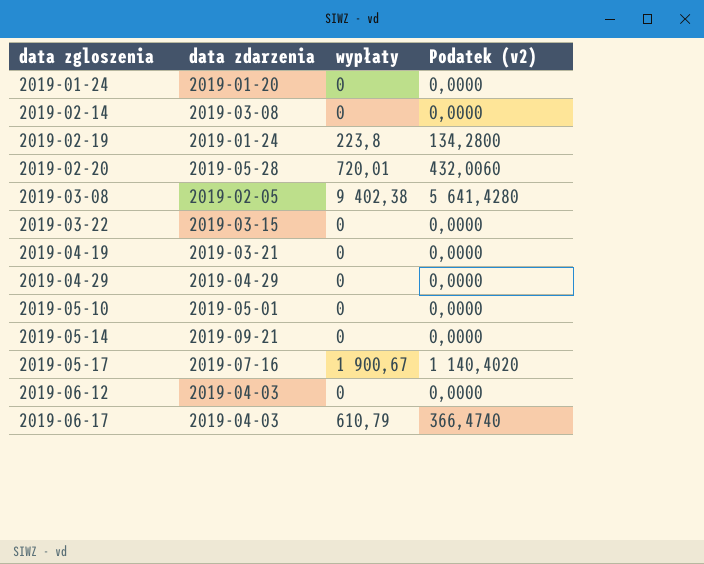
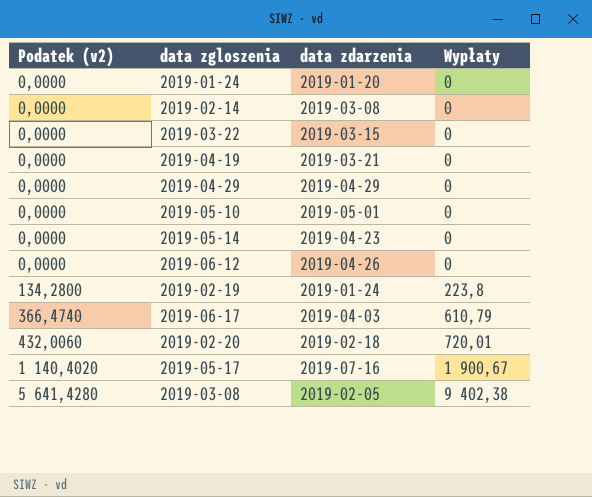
row order: data zgloszenia ascending -> Podatek (v2) ascending
column Podatek (v2) | position: 4 -> 1
column name: wypłaty -> Wypłaty
2019-05-14 | data zdarzenia: 2019-09-21 -> 2019-04-23
2019-06-12 | data zdarzenia: 2019-04-03 -> 2019-04-26
2019-02-20 | data zdarzenia: 2019-05-28 -> 2019-02-18

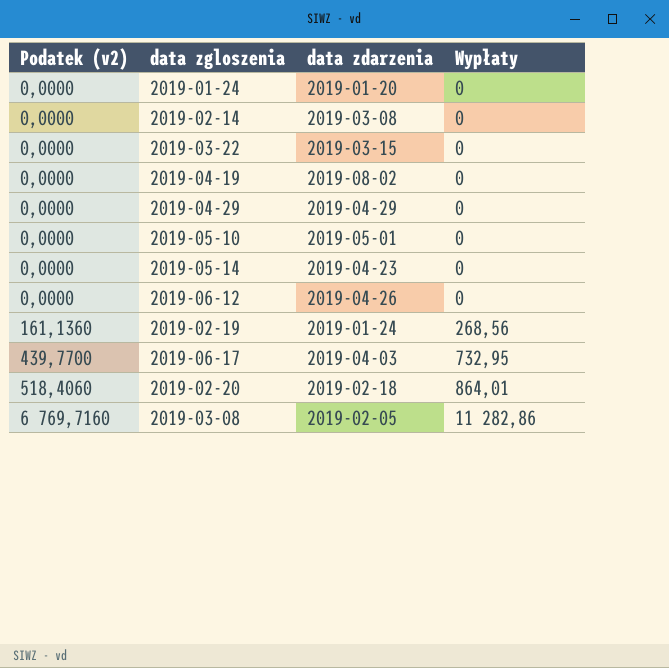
row 2019-05-17: 1 140,4020 | 2019-07-16 | 1 900,67 -> none
2019-04-19 | data zdarzenia: 2019-03-21 -> 2019-08-02
2019-02-19 | Podatek (v2): 134,2800 -> 161,1360
2019-02-19 | Wypłaty: 223,8 -> 268,56
2019-06-17 | Podatek (v2): 366,4740 -> 439,7700
2019-06-17 | Wypłaty: 610,79 -> 732,95
2019-02-20 | Podatek (v2): 432,0060 -> 518,4060
2019-02-20 | Wypłaty: 720,01 -> 864,01
2019-03-08 | Podatek (v2): 5 641,4280 -> 6 769,7160
2019-03-08 | Wypłaty: 9 402,38 -> 11 282,86

